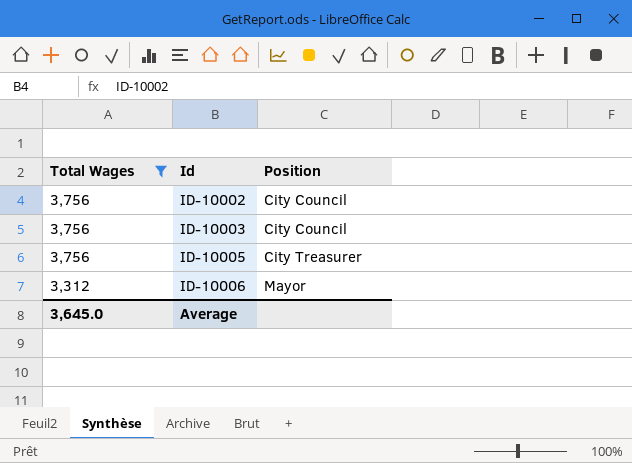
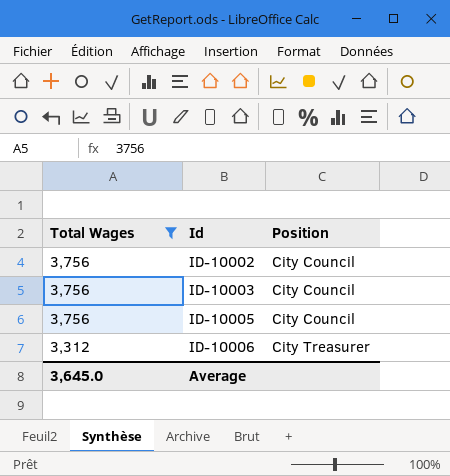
ID-10005 | Position: City Treasurer -> City Council
ID-10006 | Position: Mayor -> City Treasurer

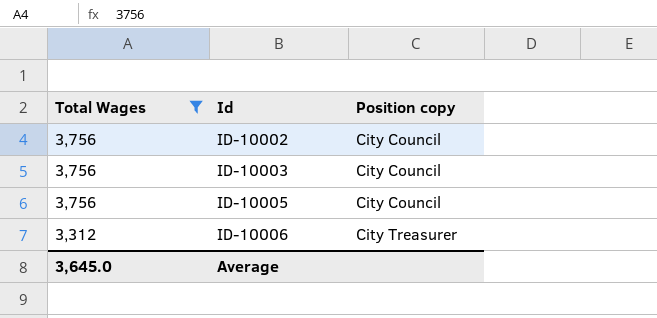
column name: Position -> Position copy

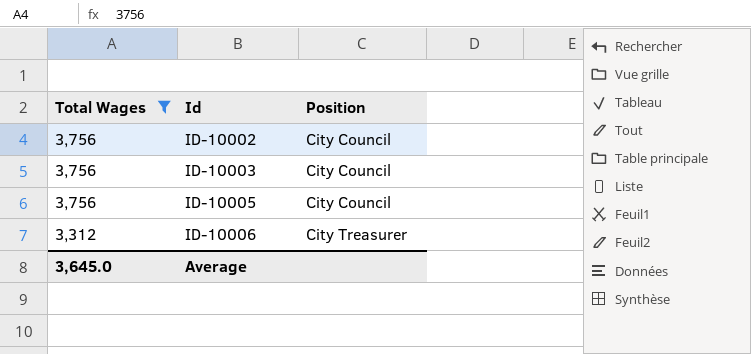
column name: Position copy -> Position

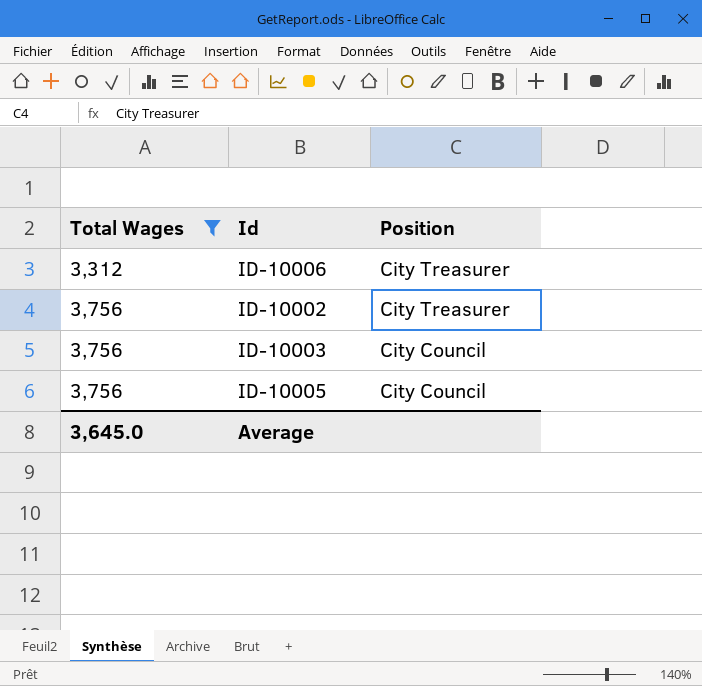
row order: Total Wages descending -> Total Wages ascending
ID-10002 | Position: City Council -> City Treasurer

